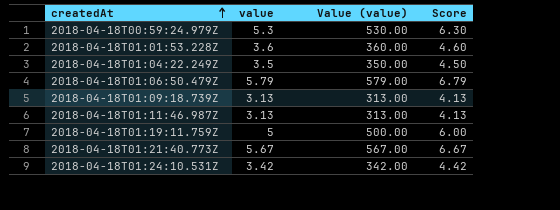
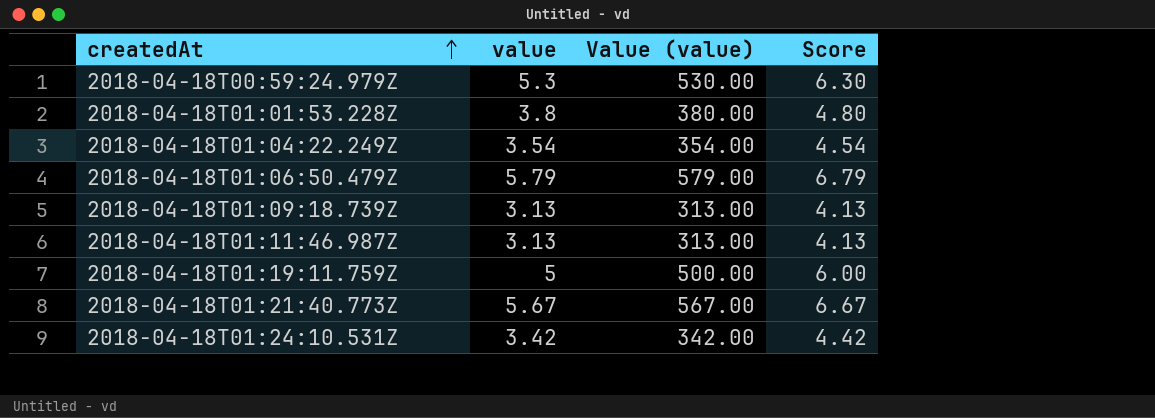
2018-04-18T01:01:53.228Z | value: 3.6 -> 3.8
2018-04-18T01:01:53.228Z | Value (value): 360.00 -> 380.00
2018-04-18T01:01:53.228Z | Score: 4.60 -> 4.80
2018-04-18T01:04:22.249Z | value: 3.5 -> 3.54
2018-04-18T01:04:22.249Z | Value (value): 350.00 -> 354.00
2018-04-18T01:04:22.249Z | Score: 4.50 -> 4.54

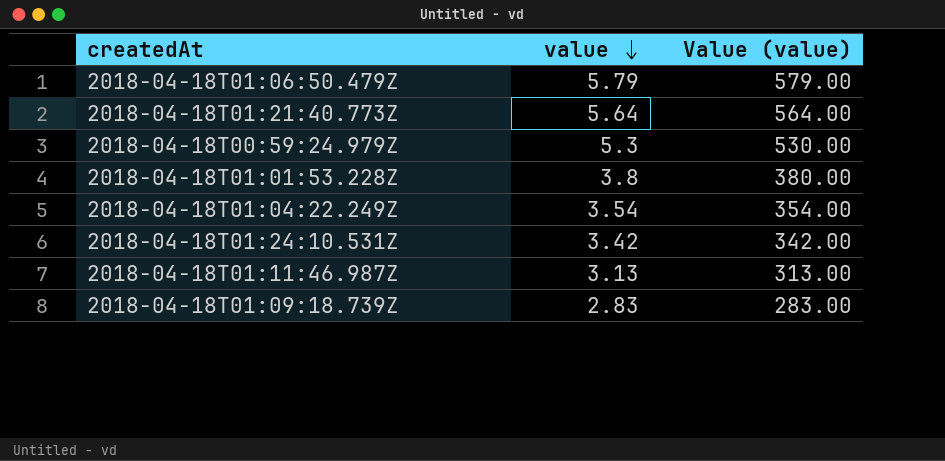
row order: createdAt ascending -> value descending
column Score | formula: [value] + 1 -> none
row 2018-04-18T01:19:11.759Z: 5 | 500.00 | 6.00 -> none
2018-04-18T01:21:40.773Z | value: 5.67 -> 5.64
2018-04-18T01:21:40.773Z | Value (value): 567.00 -> 564.00
2018-04-18T01:09:18.739Z | value: 3.13 -> 2.83
2018-04-18T01:09:18.739Z | Value (value): 313.00 -> 283.00

